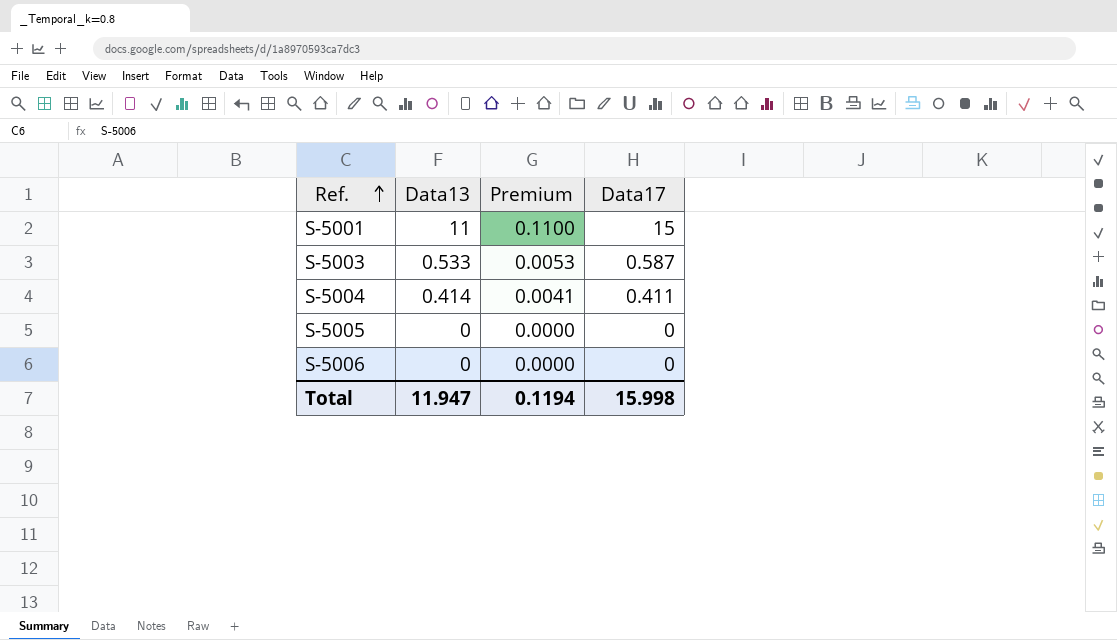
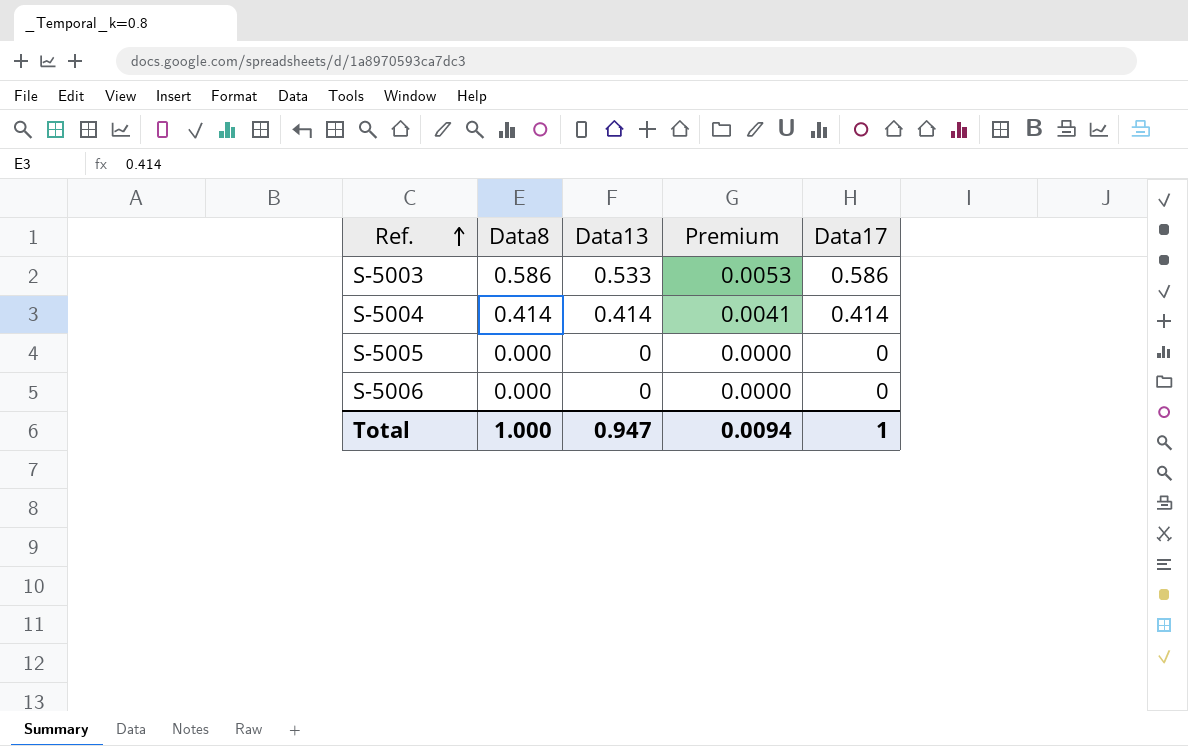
column Data8 | position: none -> 2
row S-5001: 11 | 0.1100 | 15 -> none
S-5003 | Data17: 0.587 -> 0.586
S-5004 | Data17: 0.411 -> 0.414
Total | Data13: 11.947 -> 0.947
Total | Premium: 0.1194 -> 0.0094
Total | Data17: 15.998 -> 1

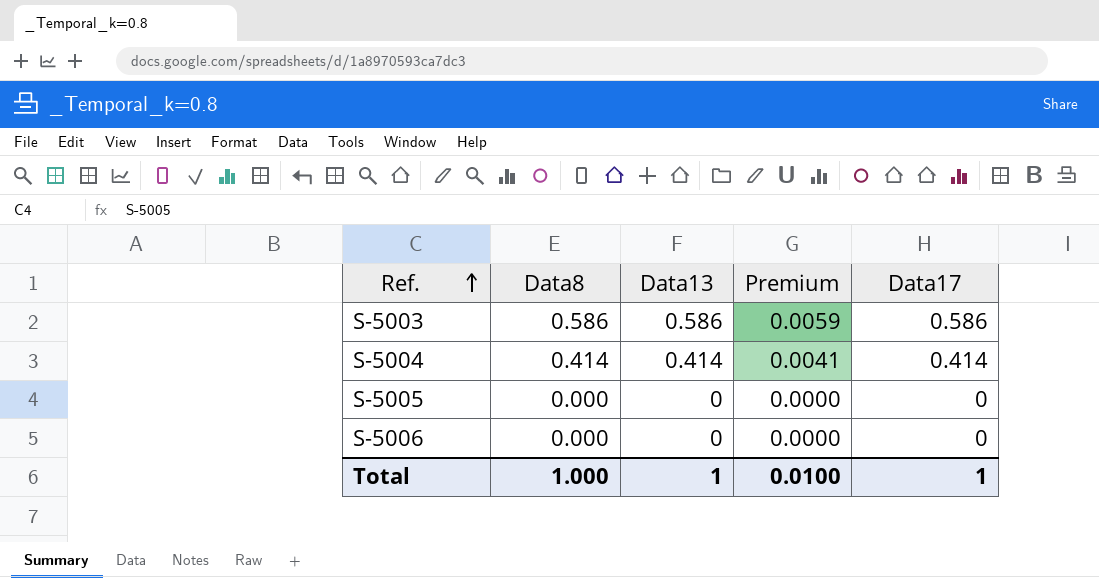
S-5003 | Data13: 0.533 -> 0.586
S-5003 | Premium: 0.0053 -> 0.0059
Total | Data13: 0.947 -> 1
Total | Premium: 0.0094 -> 0.0100

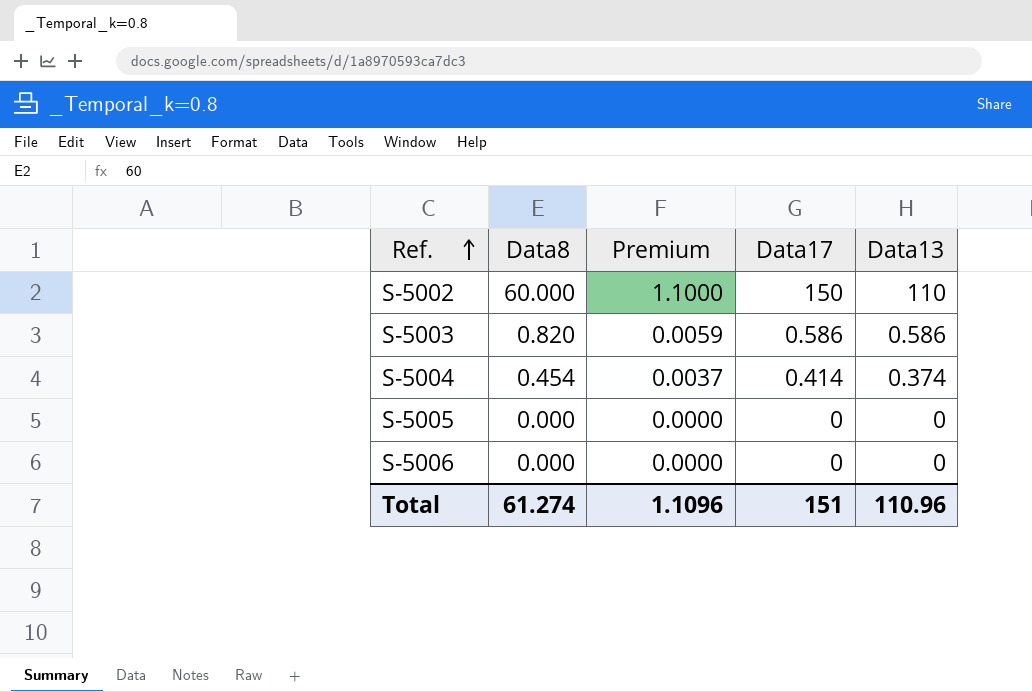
column Data13 | position: 3 -> 5
row S-5002: none -> 60.000 | 1.1000 | 150 | 110
S-5003 | Data8: 0.586 -> 0.820
S-5004 | Data8: 0.414 -> 0.454
S-5004 | Premium: 0.0041 -> 0.0037
S-5004 | Data13: 0.414 -> 0.374
Total | Data8: 1.000 -> 61.274
Total | Premium: 0.0100 -> 1.1096
Total | Data17: 1 -> 151
Total | Data13: 1 -> 110.96

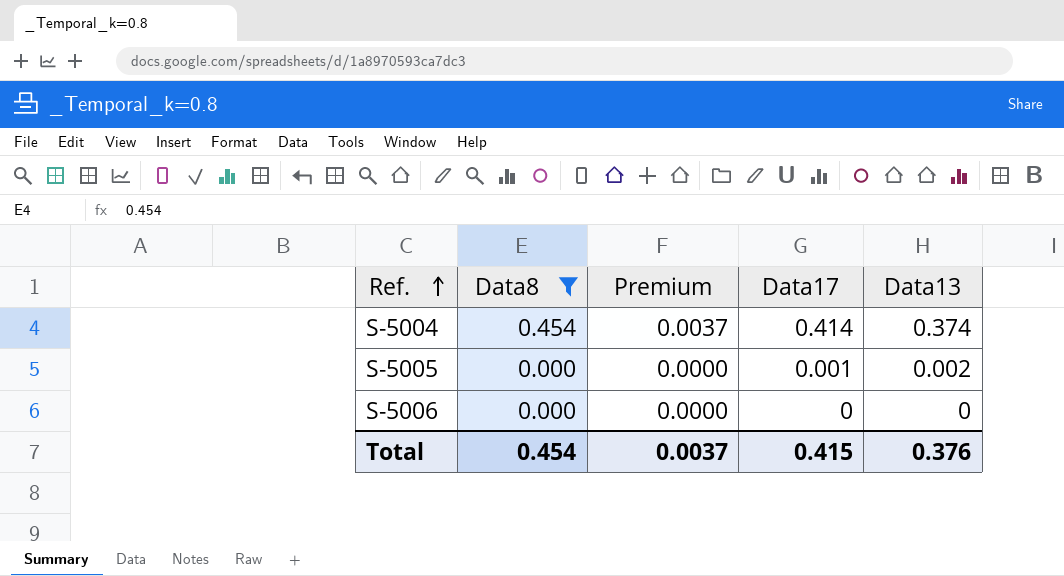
filter: none -> Data8 <= 0.454
S-5005 | Data17: 0 -> 0.001
S-5005 | Data13: 0 -> 0.002
Total | Data8: 61.274 -> 0.454
Total | Premium: 1.1096 -> 0.0037
Total | Data17: 151 -> 0.415
Total | Data13: 110.96 -> 0.376

